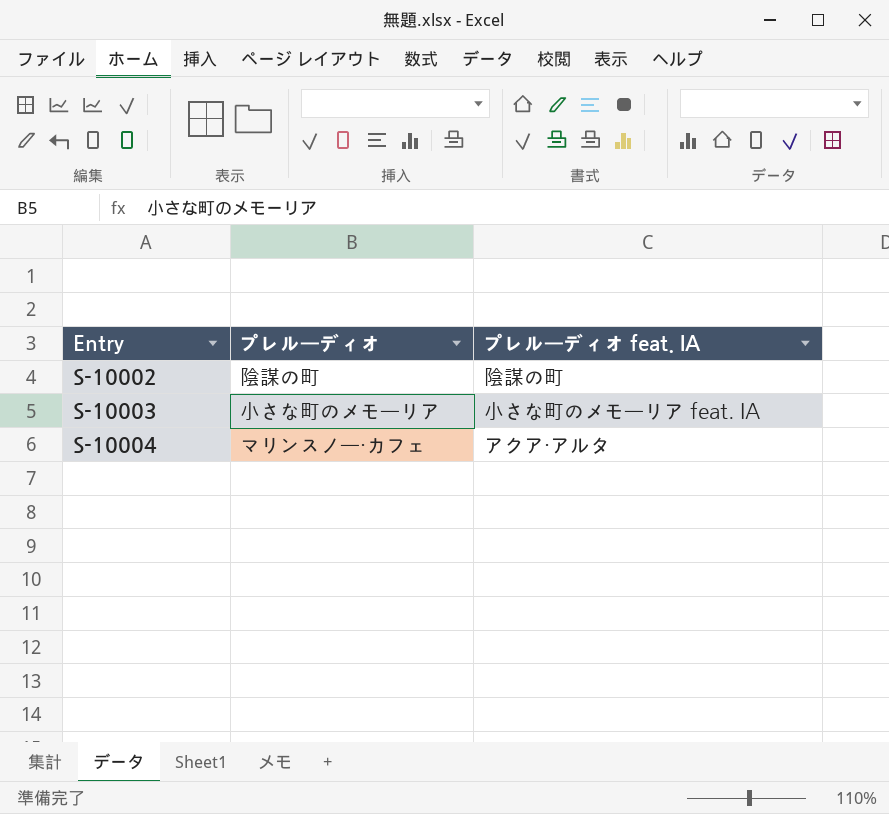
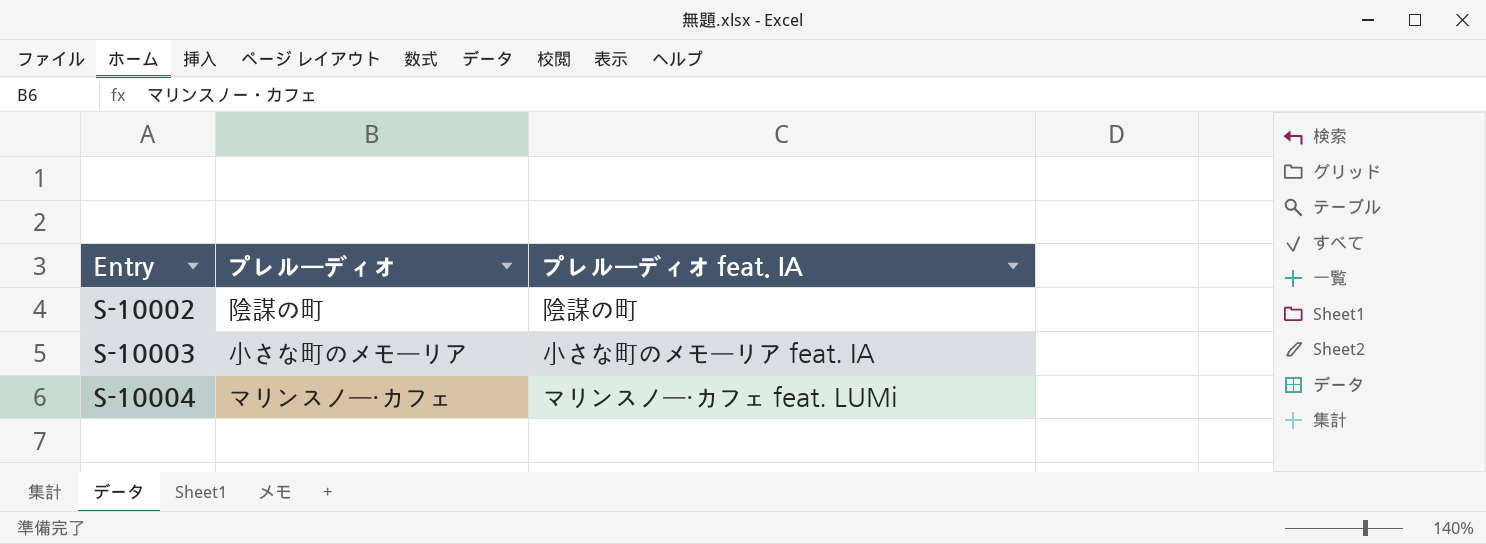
S-10004 | プレルーディオ feat. IA: アクア・アルタ -> マリンスノー・カフェ feat. LUMi

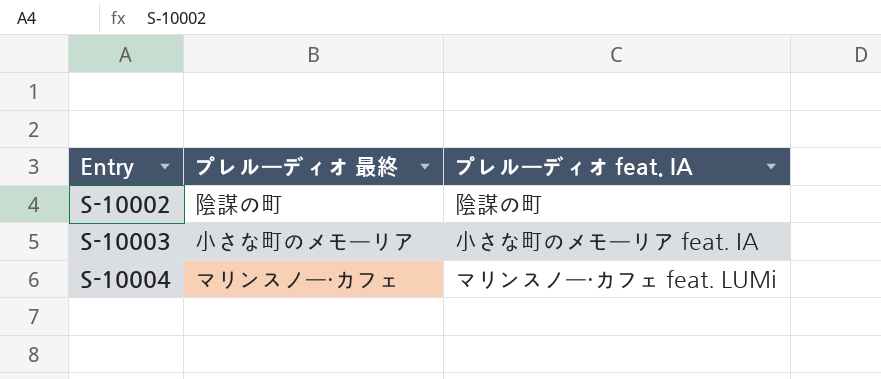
column name: プレルーディオ -> プレルーディオ 最終

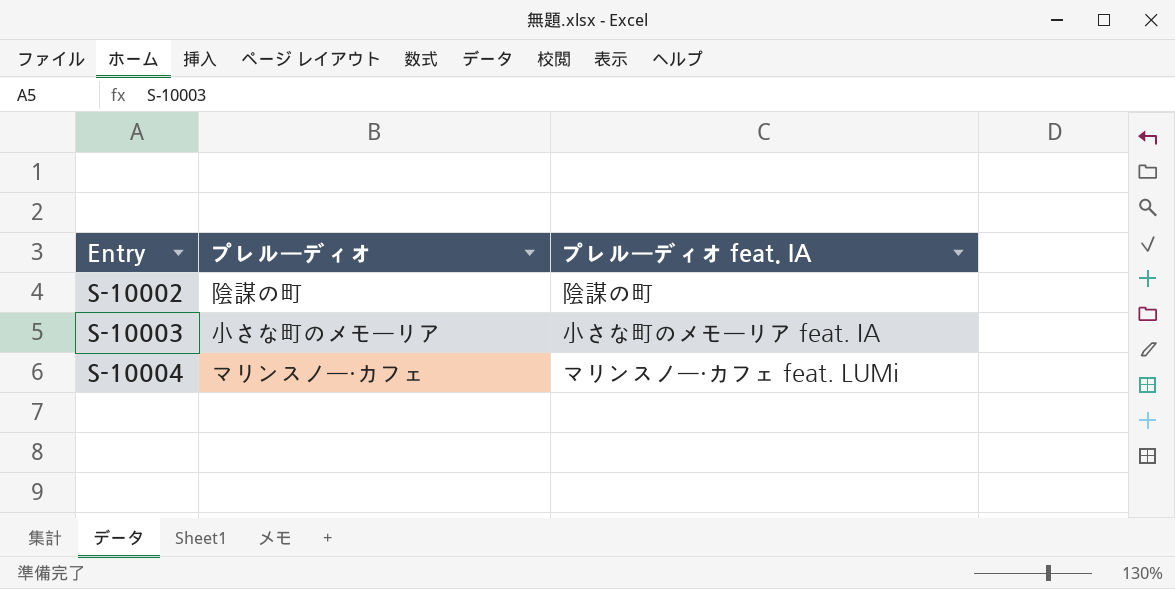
column name: プレルーディオ 最終 -> プレルーディオ

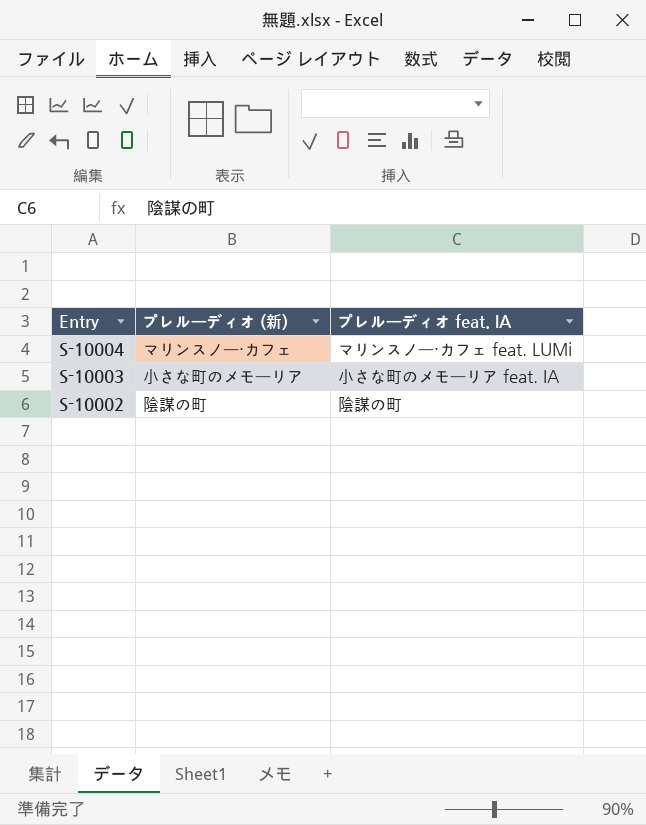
row order: Entry ascending -> Entry descending
column name: プレルーディオ -> プレルーディオ (新)

